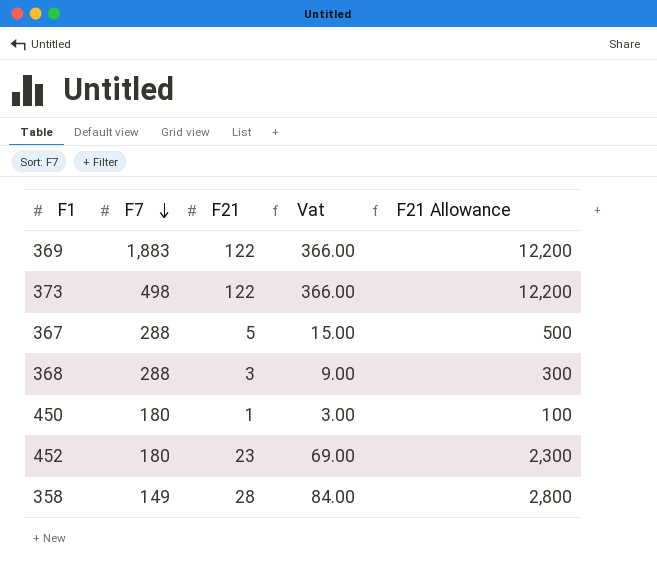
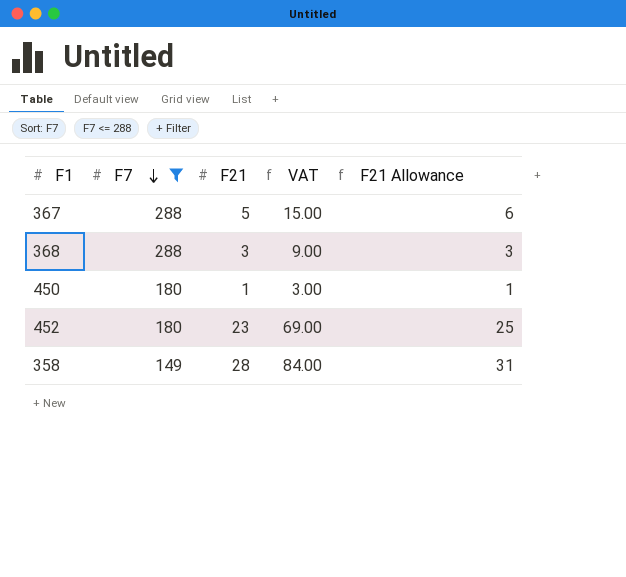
filter: none -> F7 <= 288
column name: Vat -> VAT
column F21 Allowance | formula: [F21] * 100 -> [F21] * 1.1

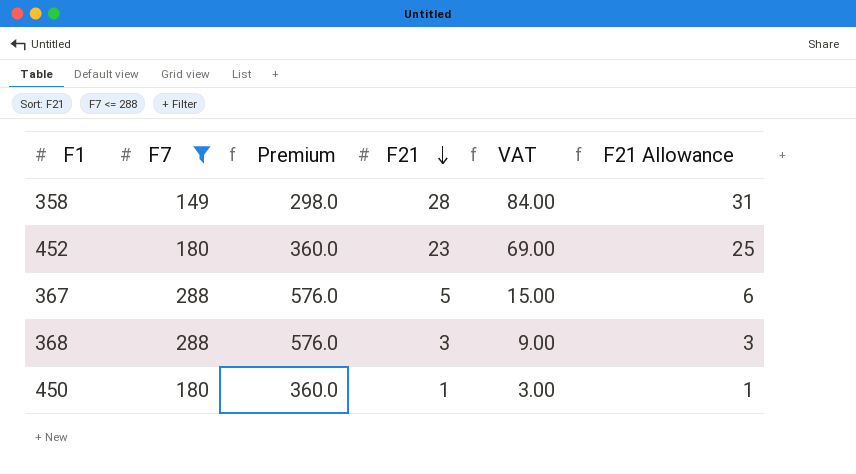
row order: F7 descending -> F21 descending
column Premium | formula: none -> [F7] * 2

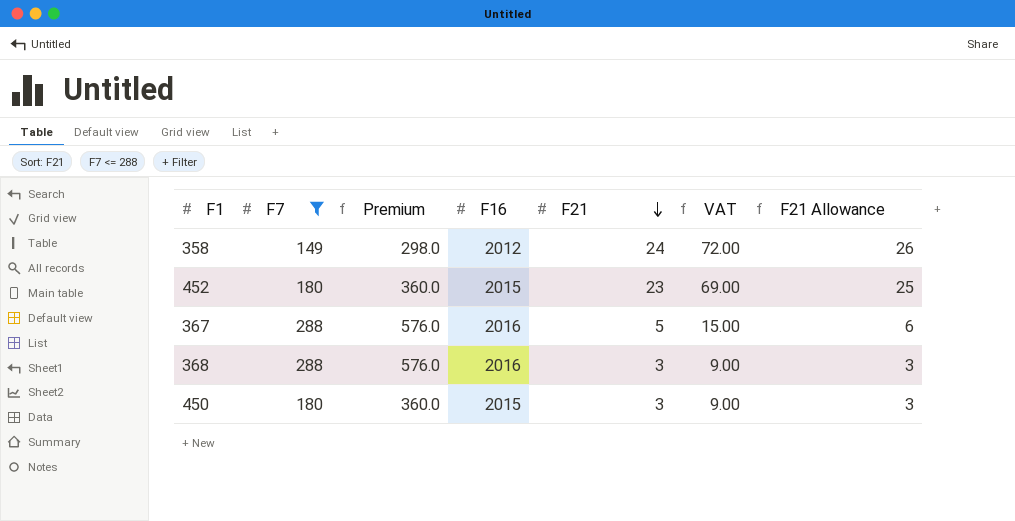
column F16 | position: none -> 4
358 | F21: 28 -> 24
358 | VAT: 84.00 -> 72.00
358 | F21 Allowance: 31 -> 26
450 | F21: 1 -> 3
450 | VAT: 3.00 -> 9.00
450 | F21 Allowance: 1 -> 3

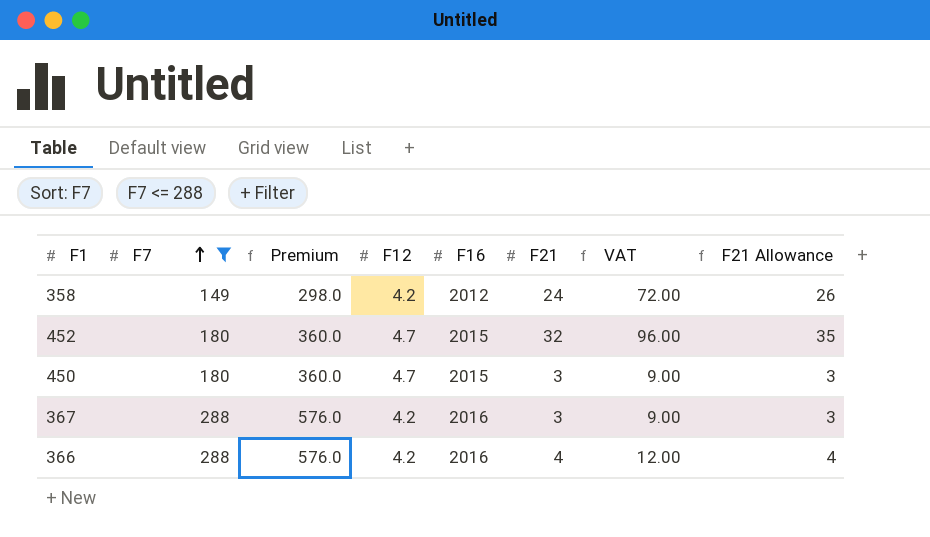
row order: F21 descending -> F7 ascending
column F12 | position: none -> 4
row 368: 288 | 576.0 | 2016 | 3 | 9.00 | 3 -> none
452 | F21: 23 -> 32
452 | VAT: 69.00 -> 96.00
452 | F21 Allowance: 25 -> 35
367 | F21: 5 -> 3
367 | VAT: 15.00 -> 9.00
367 | F21 Allowance: 6 -> 3
row 366: none -> 288 | 576.0 | 4.2 | 2016 | 4 | 12.00 | 4

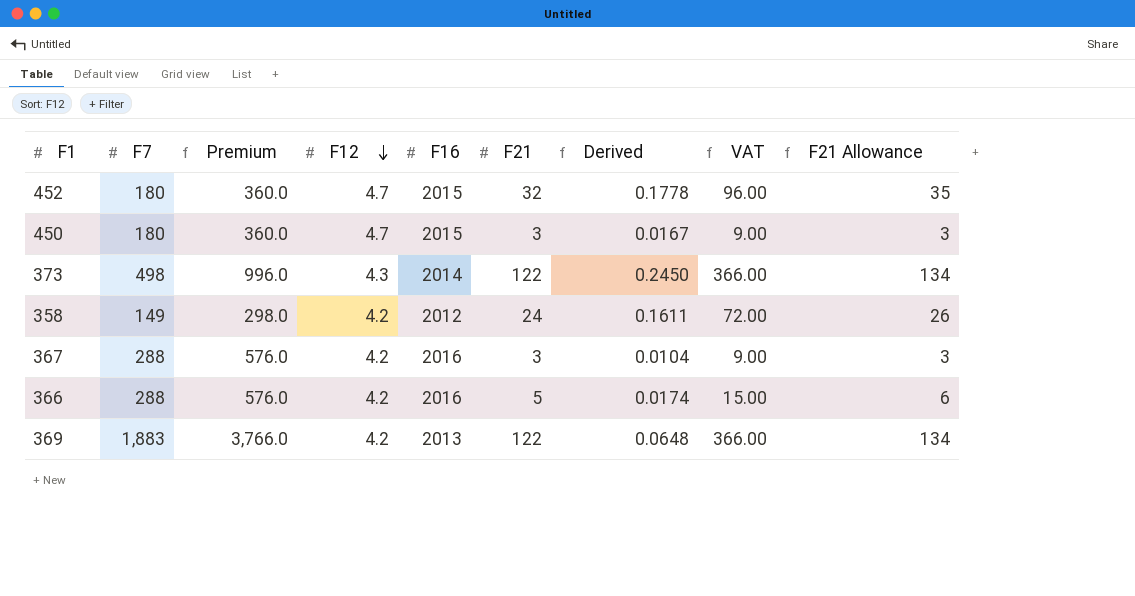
filter: F7 <= 288 -> none
row order: F7 ascending -> F12 descending
column Derived | formula: none -> [F21] / [F7]
366 | F21: 4 -> 5
366 | VAT: 12.00 -> 15.00
366 | F21 Allowance: 4 -> 6

